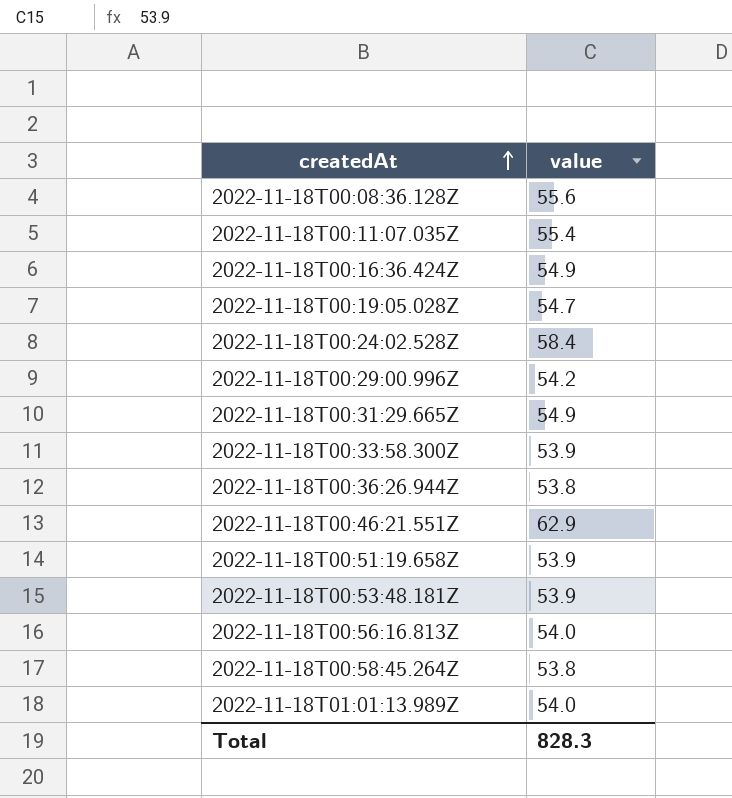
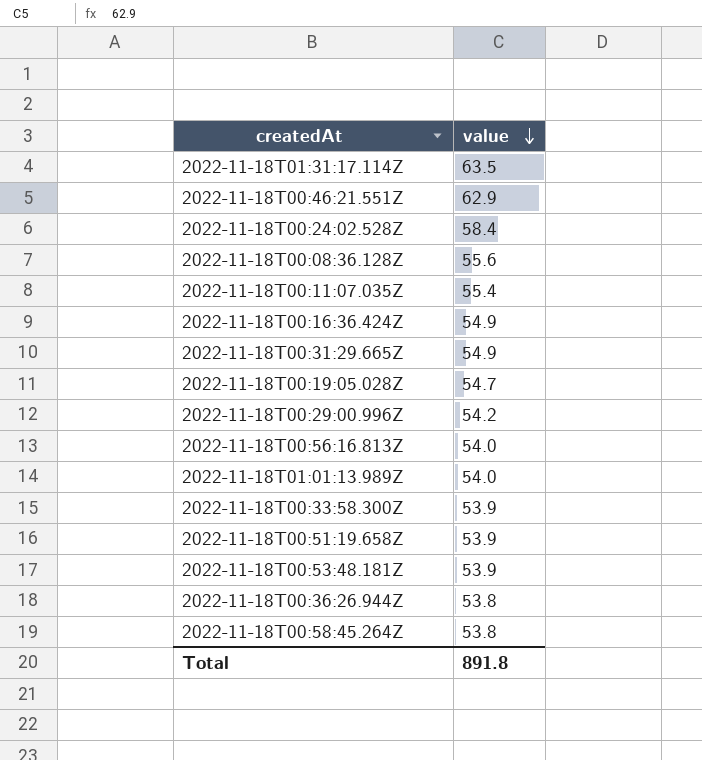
row order: createdAt ascending -> value descending
row 2022-11-18T01:31:17.114Z: none -> 63.5
Total | value: 828.3 -> 891.8

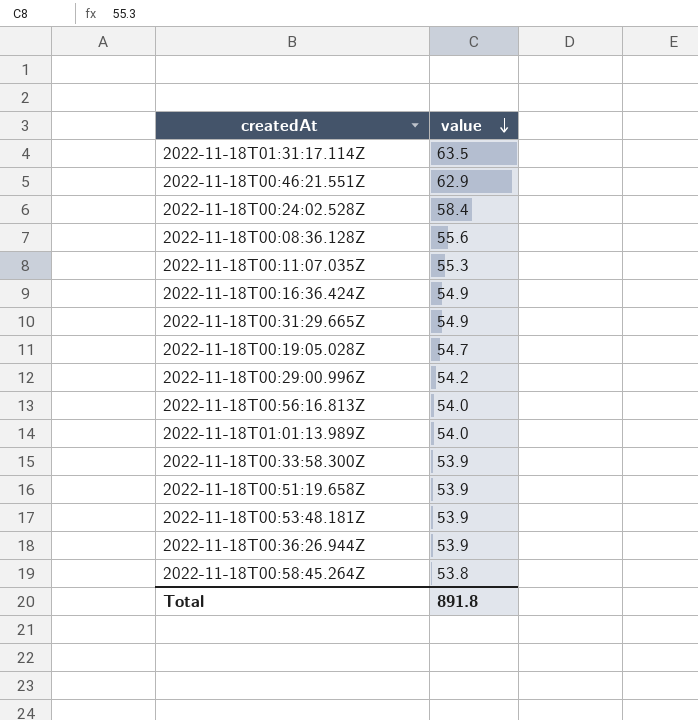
2022-11-18T00:11:07.035Z | value: 55.4 -> 55.3
2022-11-18T00:36:26.944Z | value: 53.8 -> 53.9

